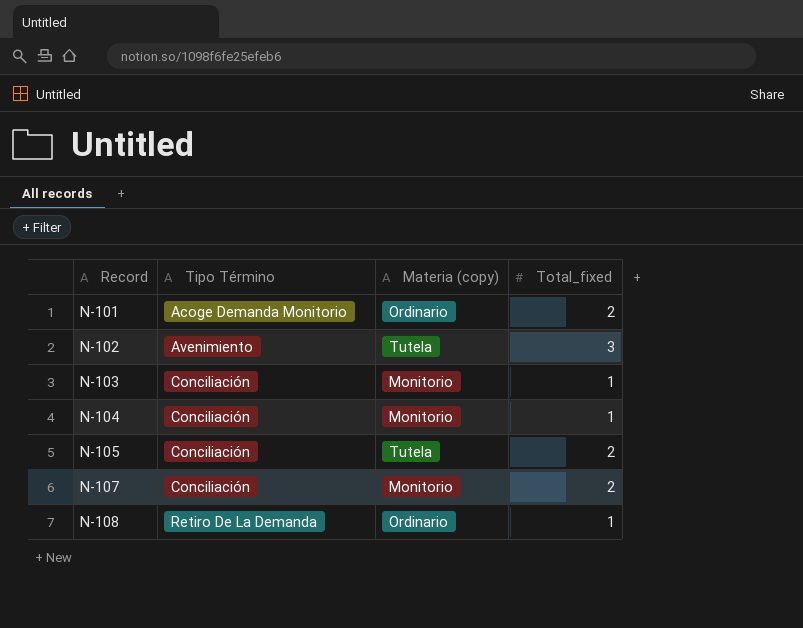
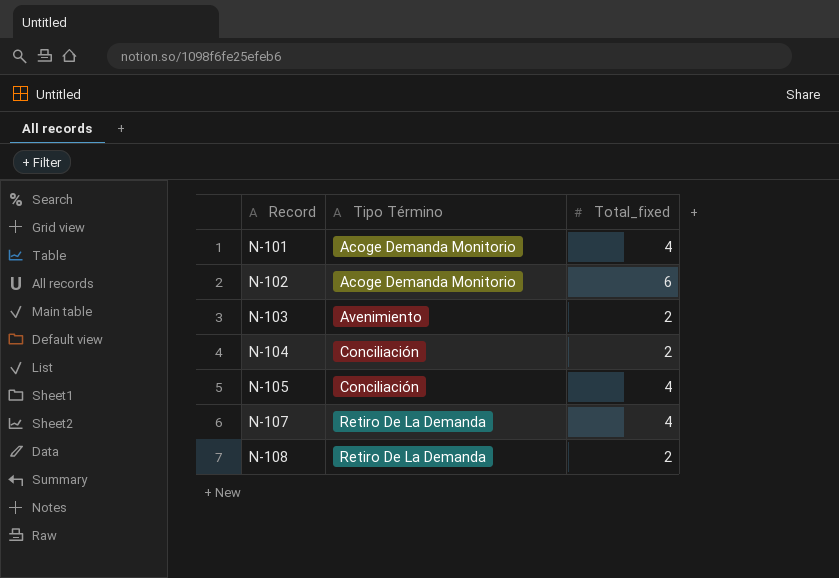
column Materia (copy) | position: 3 -> none
N-101 | Total_fixed: 2 -> 4
N-102 | Tipo Término: Avenimiento -> Acoge Demanda Monitorio
N-102 | Total_fixed: 3 -> 6
N-103 | Tipo Término: Conciliación -> Avenimiento
N-103 | Total_fixed: 1 -> 2
N-104 | Total_fixed: 1 -> 2
N-105 | Total_fixed: 2 -> 4
N-107 | Tipo Término: Conciliación -> Retiro De La Demanda
N-107 | Total_fixed: 2 -> 4
N-108 | Total_fixed: 1 -> 2

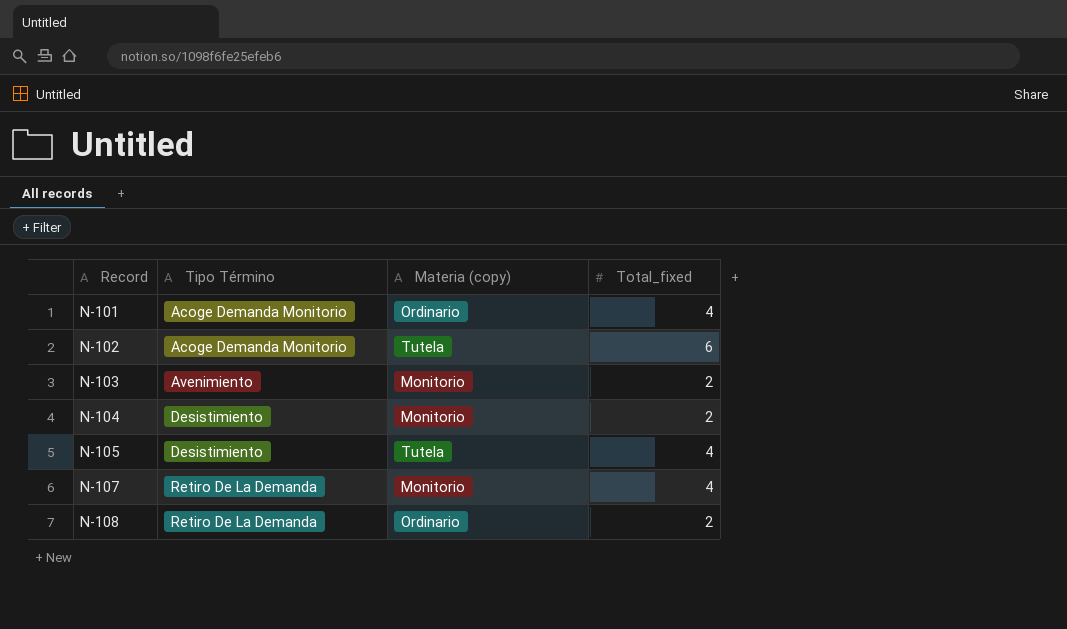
column Materia (copy) | position: none -> 3
N-104 | Tipo Término: Conciliación -> Desistimiento
N-105 | Tipo Término: Conciliación -> Desistimiento

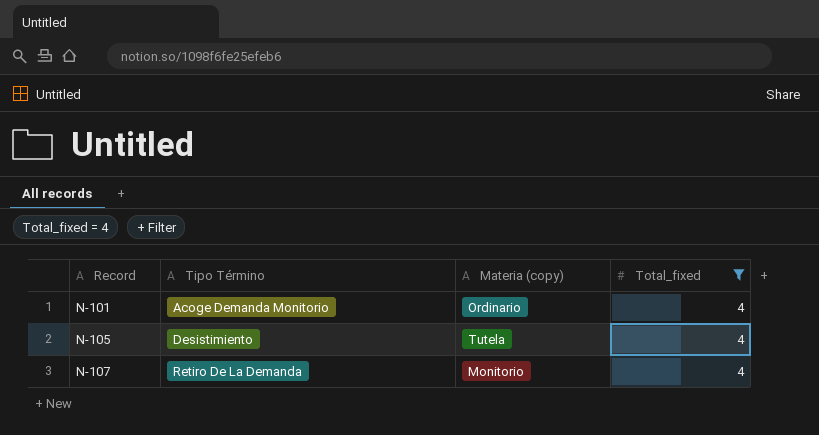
filter: none -> Total_fixed = 4

